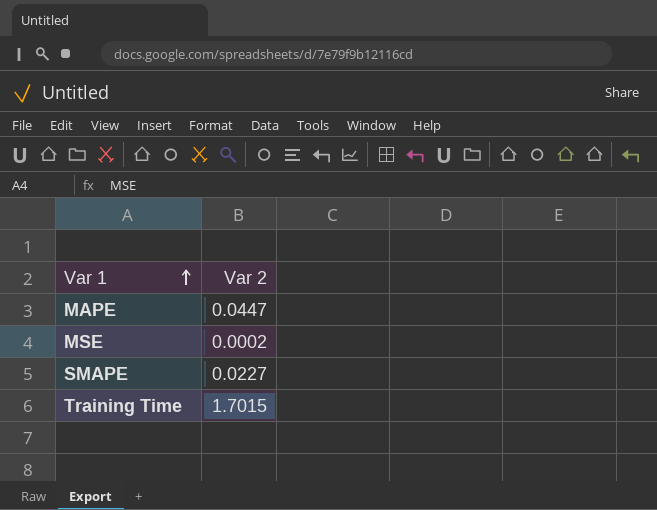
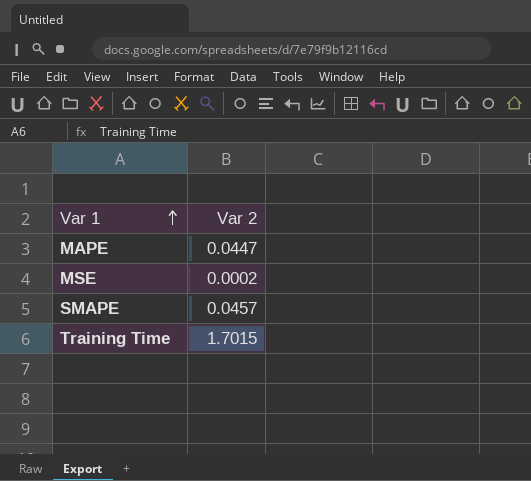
SMAPE | Var 2: 0.0227 -> 0.0457

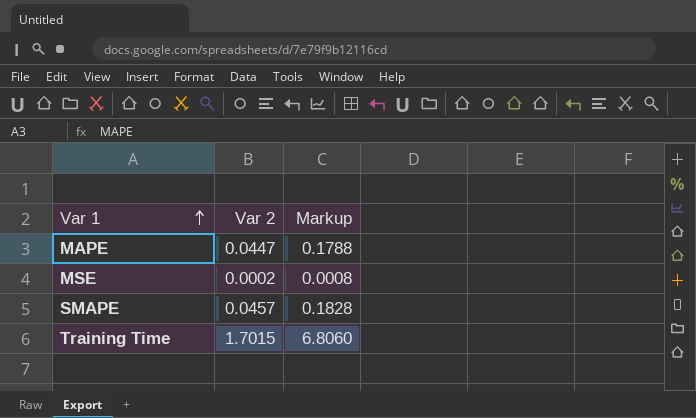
column Markup | formula: none -> [Var 2] * 4

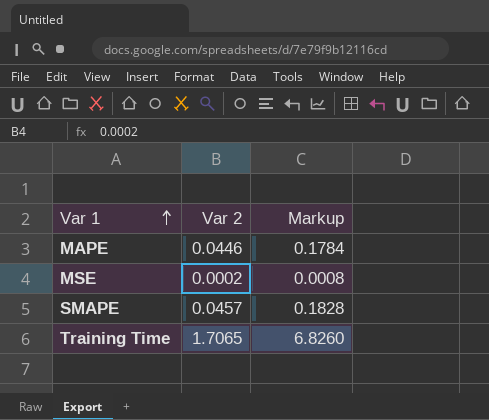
MAPE | Var 2: 0.0447 -> 0.0446
MAPE | Markup: 0.1788 -> 0.1784
Training Time | Var 2: 1.7015 -> 1.7065
Training Time | Markup: 6.8060 -> 6.8260

